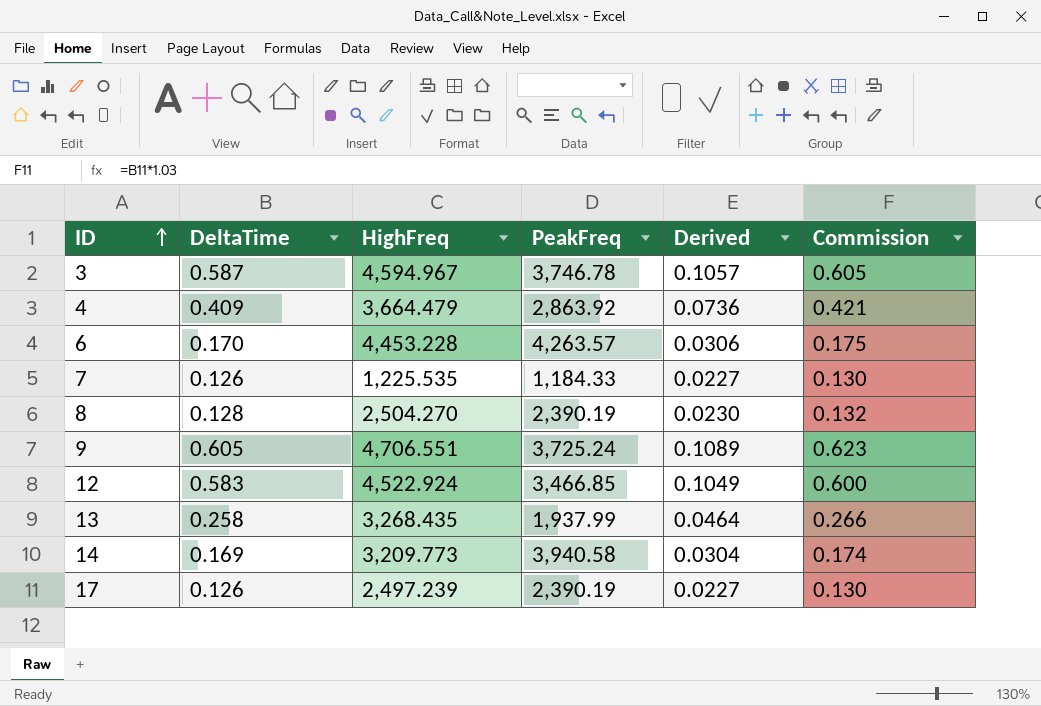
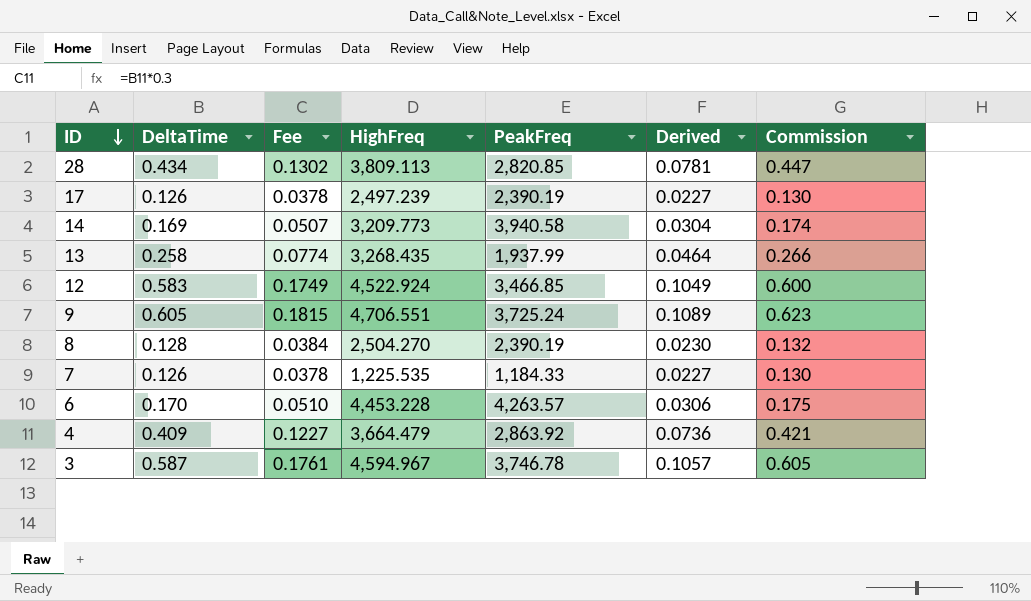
row order: ID ascending -> ID descending
column Fee | formula: none -> [DeltaTime] * 0.3
row 28: none -> 0.434 | 0.1302 | 3,809.113 | 2,820.85 | 0.0781 | 0.447

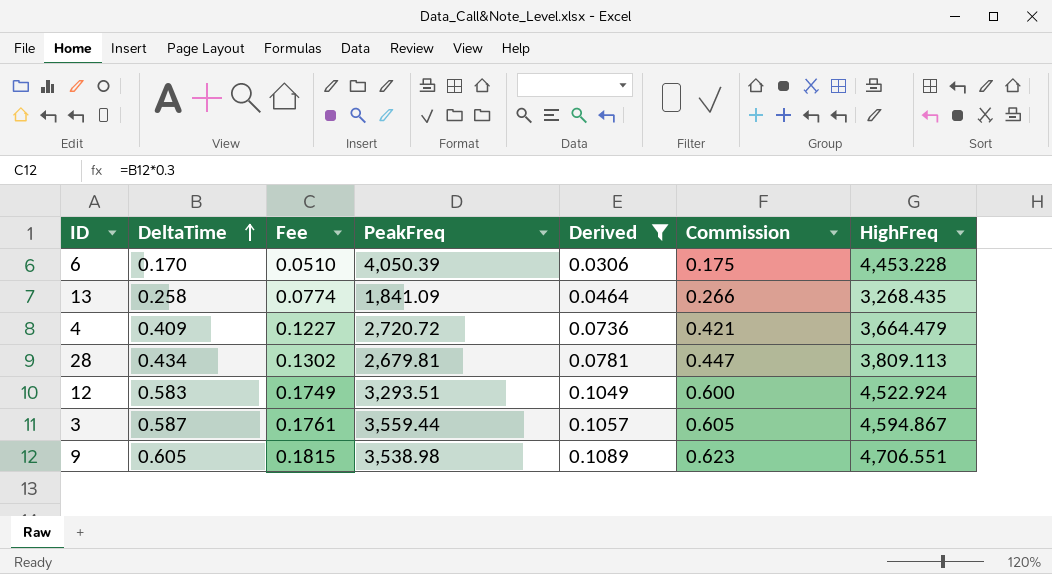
filter: none -> Derived >= 0.0306
row order: ID descending -> DeltaTime ascending
column HighFreq | position: 4 -> 7
6 | PeakFreq: 4,263.57 -> 4,050.39
13 | PeakFreq: 1,937.99 -> 1,841.09
4 | PeakFreq: 2,863.92 -> 2,720.72
28 | PeakFreq: 2,820.85 -> 2,679.81
12 | PeakFreq: 3,466.85 -> 3,293.51
3 | PeakFreq: 3,746.78 -> 3,559.44
3 | HighFreq: 4,594.967 -> 4,594.867
9 | PeakFreq: 3,725.24 -> 3,538.98

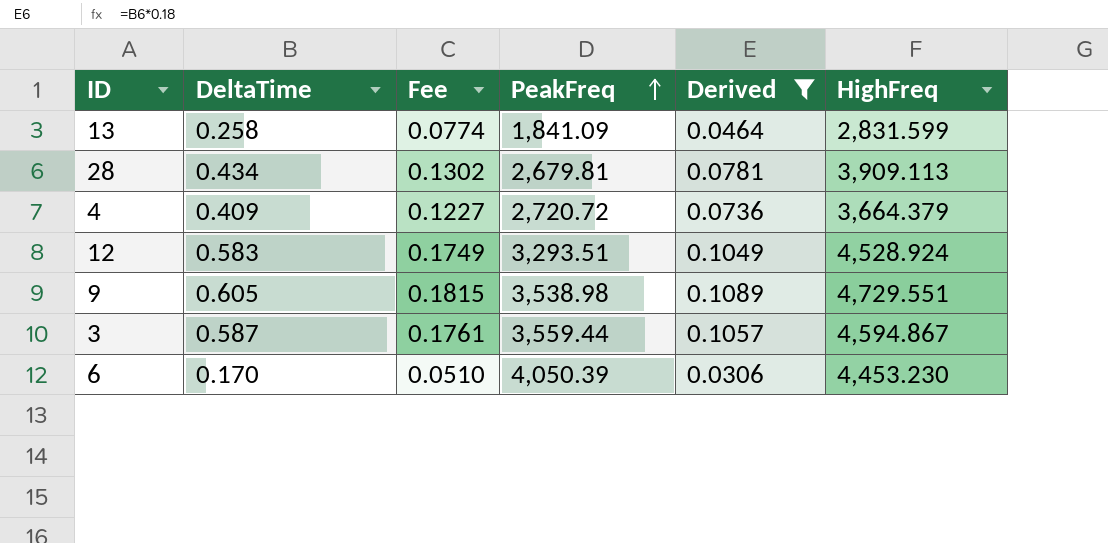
row order: DeltaTime ascending -> PeakFreq ascending
column Commission | formula: [DeltaTime] * 1.03 -> none
13 | HighFreq: 3,268.435 -> 2,831.599
28 | HighFreq: 3,809.113 -> 3,909.113
4 | HighFreq: 3,664.479 -> 3,664.379
12 | HighFreq: 4,522.924 -> 4,528.924
9 | HighFreq: 4,706.551 -> 4,729.551
6 | HighFreq: 4,453.228 -> 4,453.230

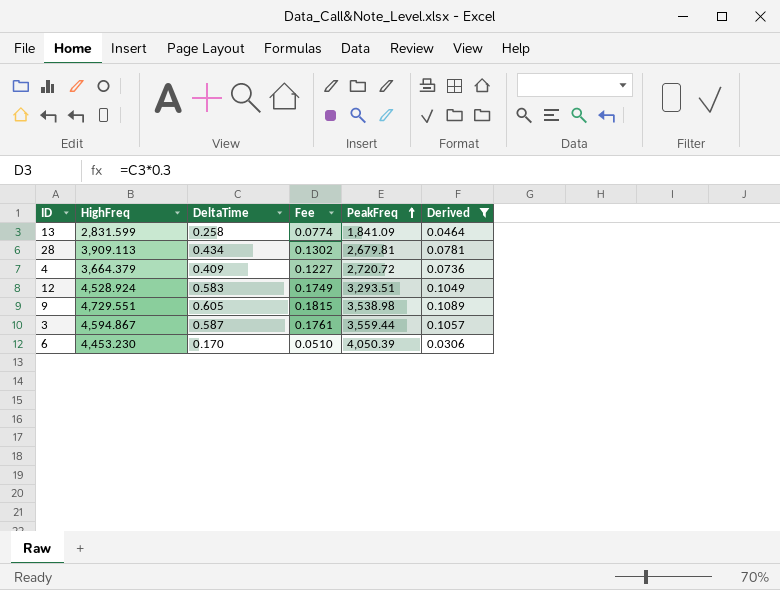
column HighFreq | position: 6 -> 2

